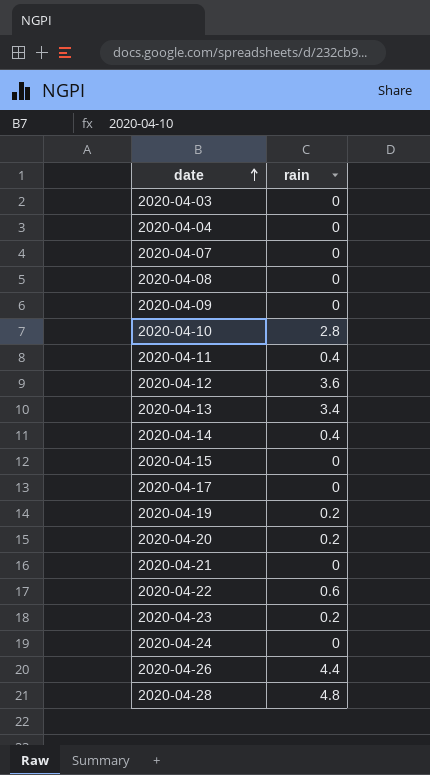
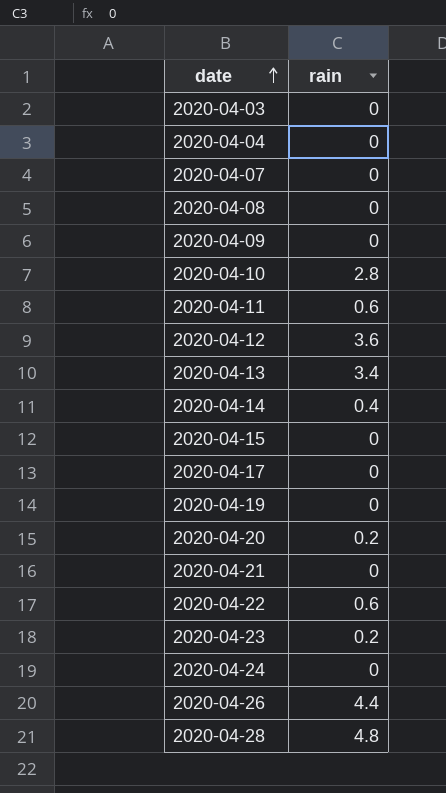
2020-04-11 | rain: 0.4 -> 0.6
2020-04-19 | rain: 0.2 -> 0

